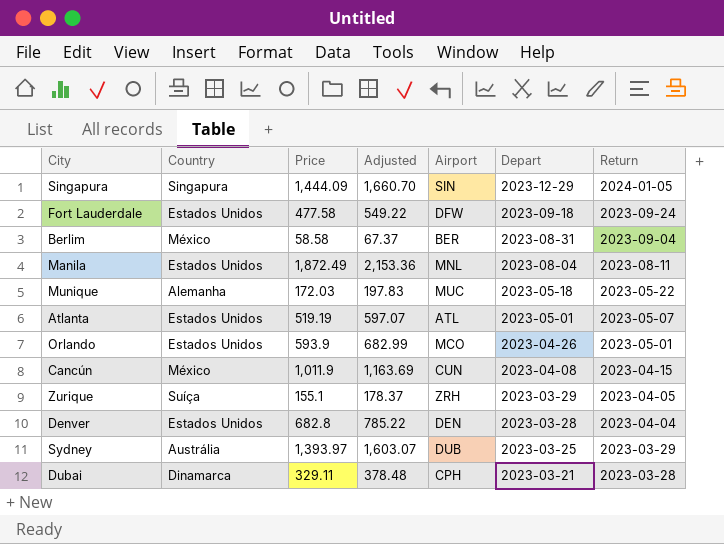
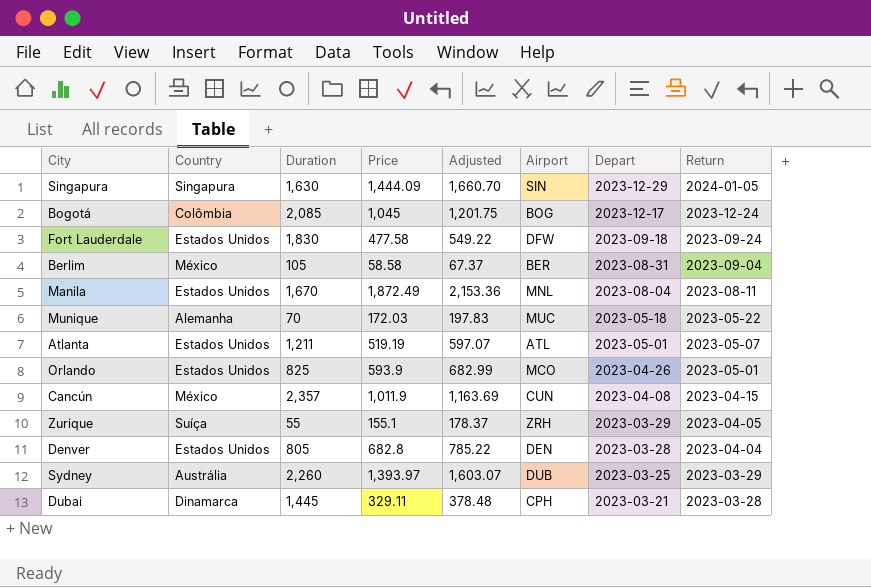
column Duration | position: none -> 3
row Bogotá: none -> Colômbia | 2,085 | 1,045 | 1,201.75 | BOG | 2023-12-17 | 2023-12-24

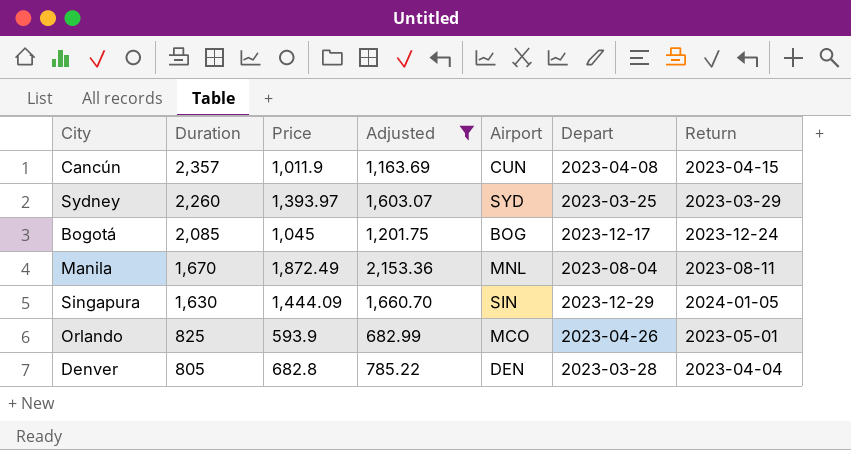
filter: none -> Adjusted >= 682.99
row order: Depart descending -> Duration descending
column Country | position: 2 -> none
Sydney | Airport: DUB -> SYD

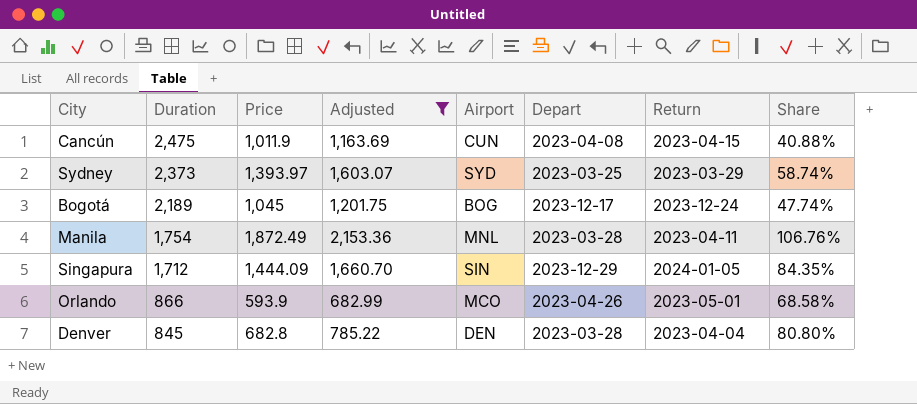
column Share | formula: none -> [Price] / [Duration]
Cancún | Duration: 2,357 -> 2,475
Sydney | Duration: 2,260 -> 2,373
Bogotá | Duration: 2,085 -> 2,189
Manila | Duration: 1,670 -> 1,754
Manila | Depart: 2023-08-04 -> 2023-03-28
Manila | Return: 2023-08-11 -> 2023-04-11
Singapura | Duration: 1,630 -> 1,712
Orlando | Duration: 825 -> 866
Denver | Duration: 805 -> 845

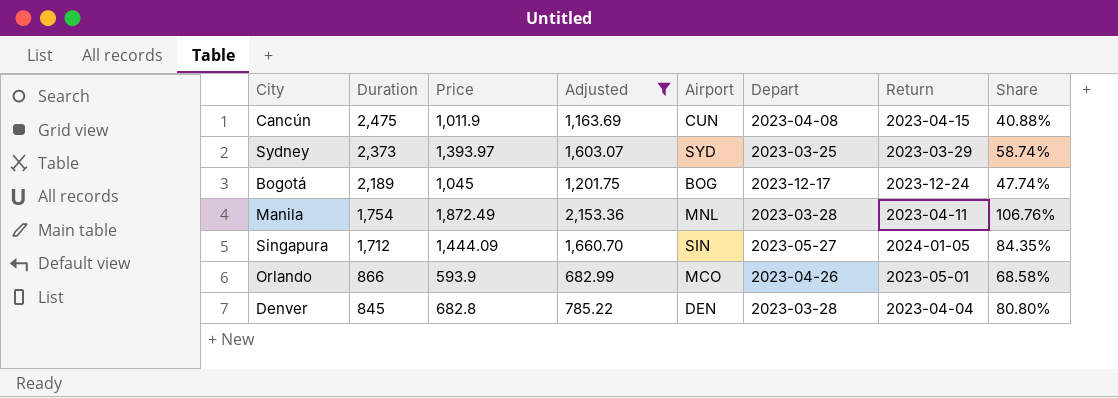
Singapura | Depart: 2023-12-29 -> 2023-05-27

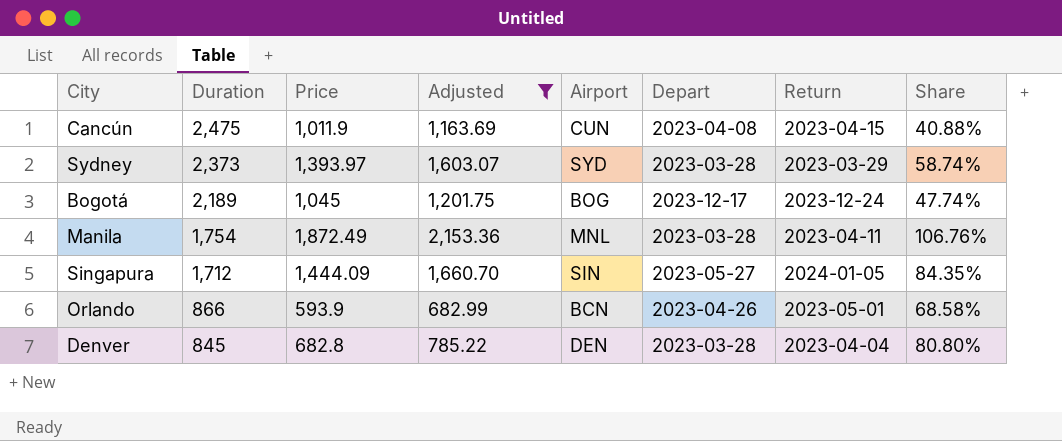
Sydney | Depart: 2023-03-25 -> 2023-03-28
Orlando | Airport: MCO -> BCN

